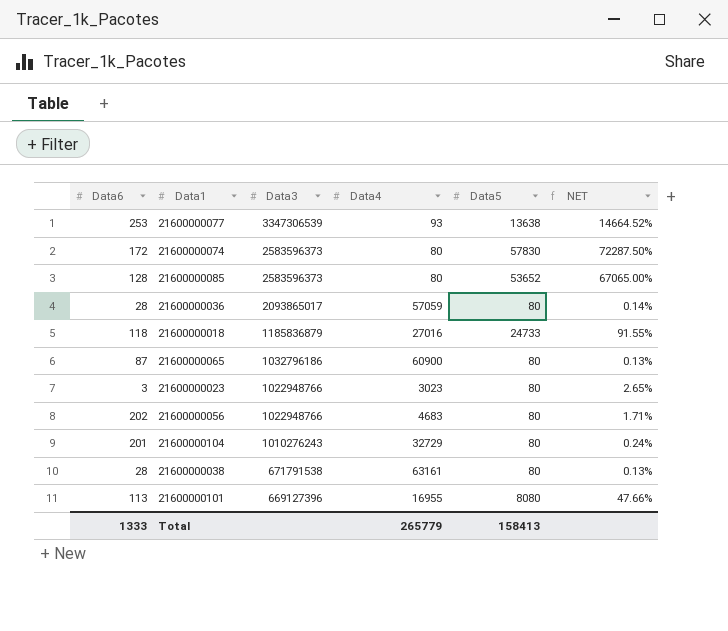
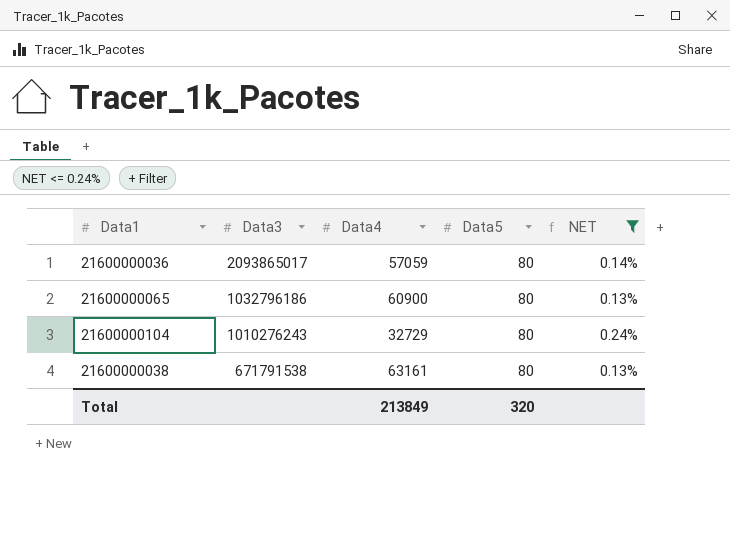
filter: none -> NET <= 0.24%
column Data6 | position: 1 -> none
Total | Data4: 265779 -> 213849
Total | Data5: 158413 -> 320

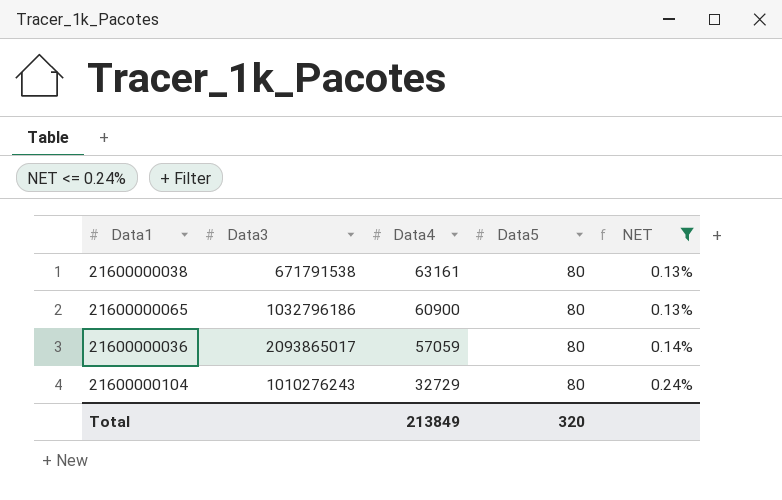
row order: Data3 descending -> Data4 descending

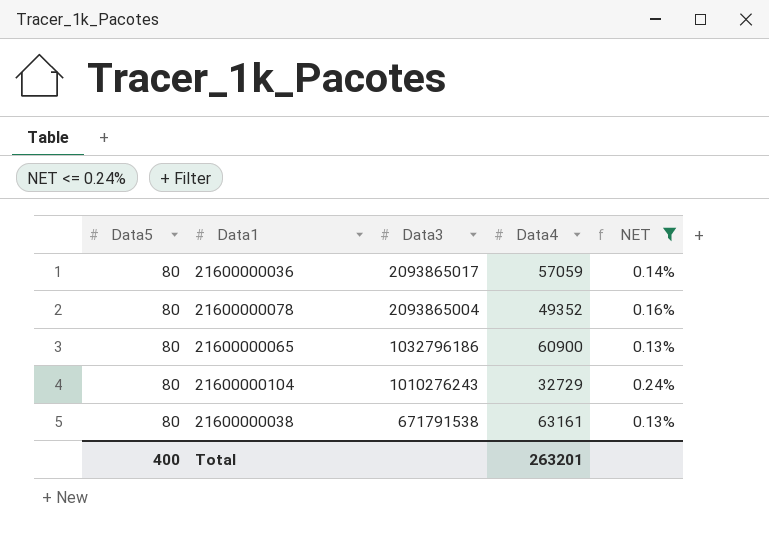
row order: Data4 descending -> Data3 descending
column Data5 | position: 4 -> 1
row 21600000078: none -> 80 | 2093865004 | 49352 | 0.16%
Total | Data5: 320 -> 400
Total | Data4: 213849 -> 263201

